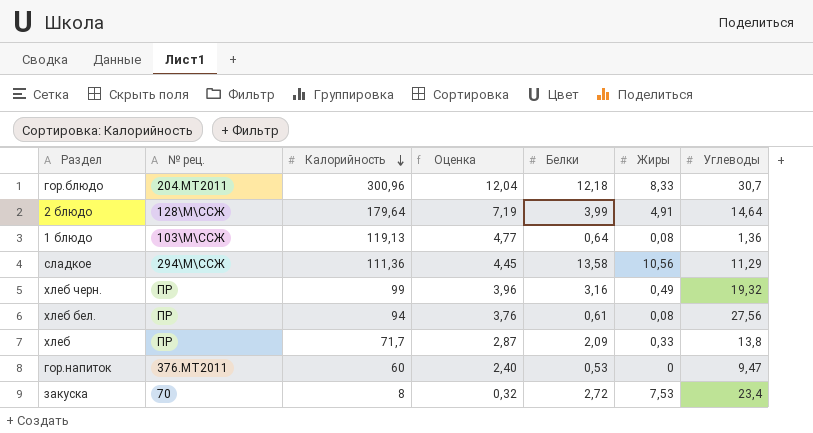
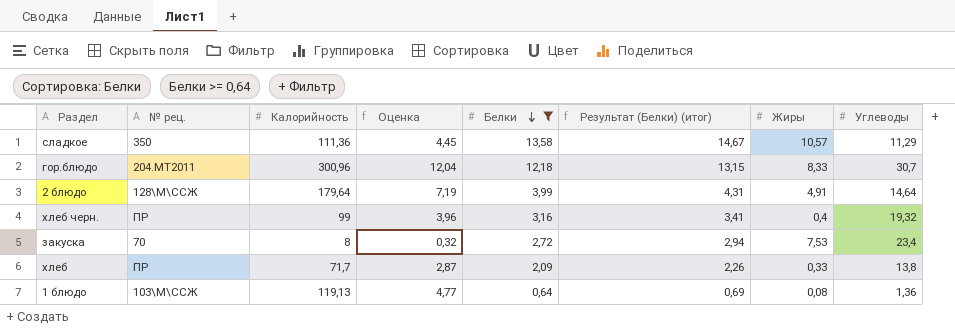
filter: none -> Белки >= 0,64
row order: Калорийность descending -> Белки descending
column Результат (Белки) (итог) | formula: none -> [Белки] * 1,08
сладкое | № рец.: 294\М\ССЖ -> 350
сладкое | Жиры: 10,56 -> 10,57
хлеб черн. | Жиры: 0,49 -> 0,4

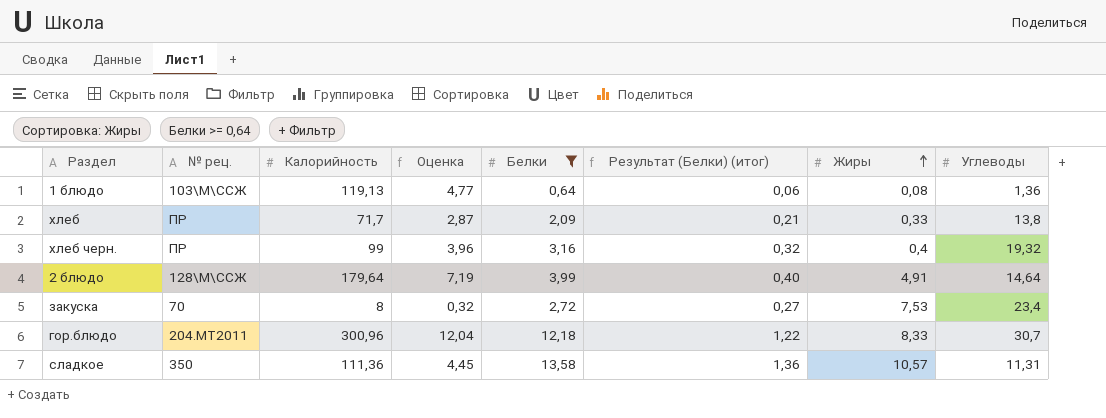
row order: Белки descending -> Жиры ascending
column Результат (Белки) (итог) | formula: [Белки] * 1,08 -> [Белки] * 0,1
сладкое | Углеводы: 11,29 -> 11,31

